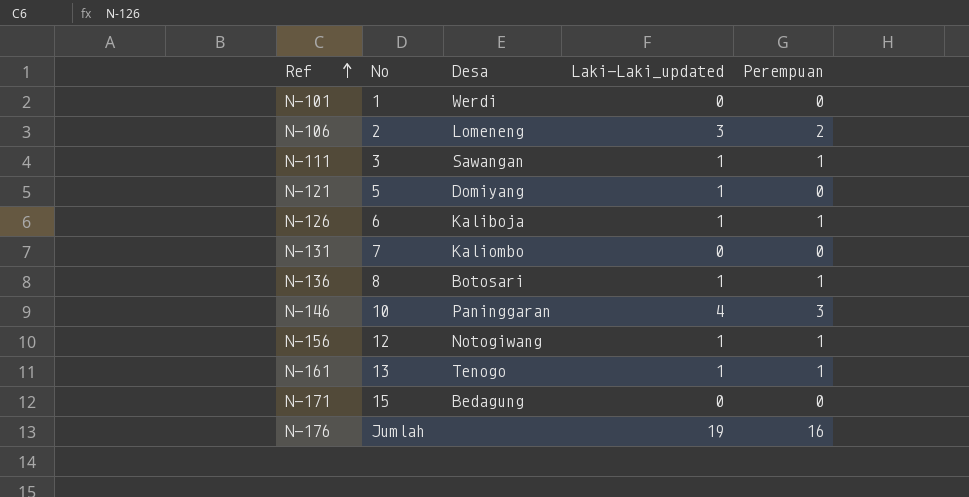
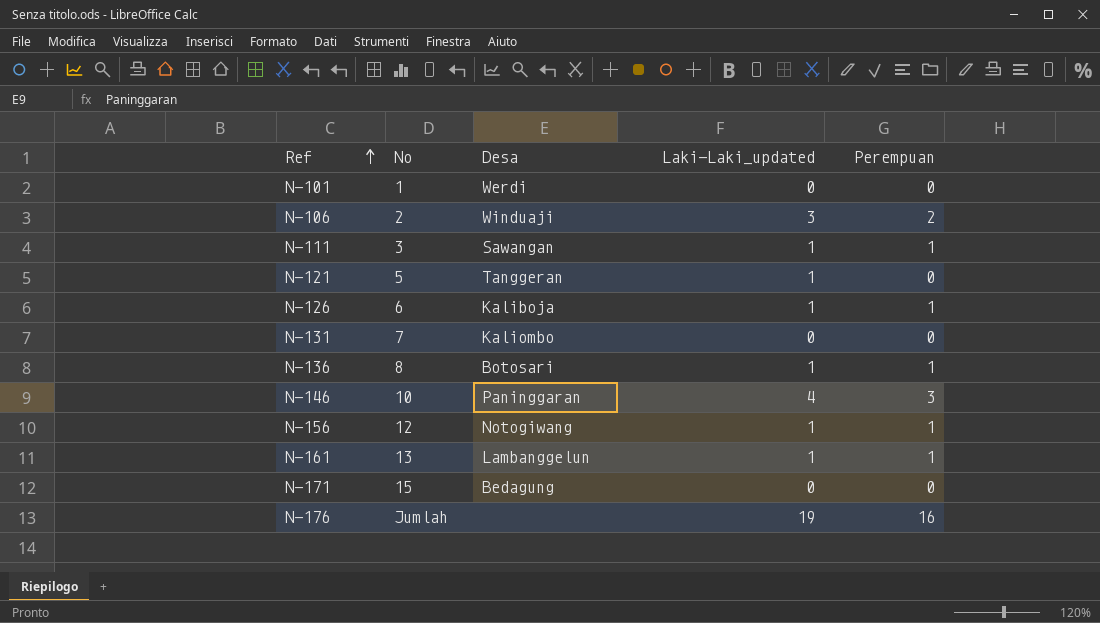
N-106 | Desa: Lomeneng -> Winduaji
N-121 | Desa: Domiyang -> Tanggeran
N-161 | Desa: Tenogo -> Lambanggelun

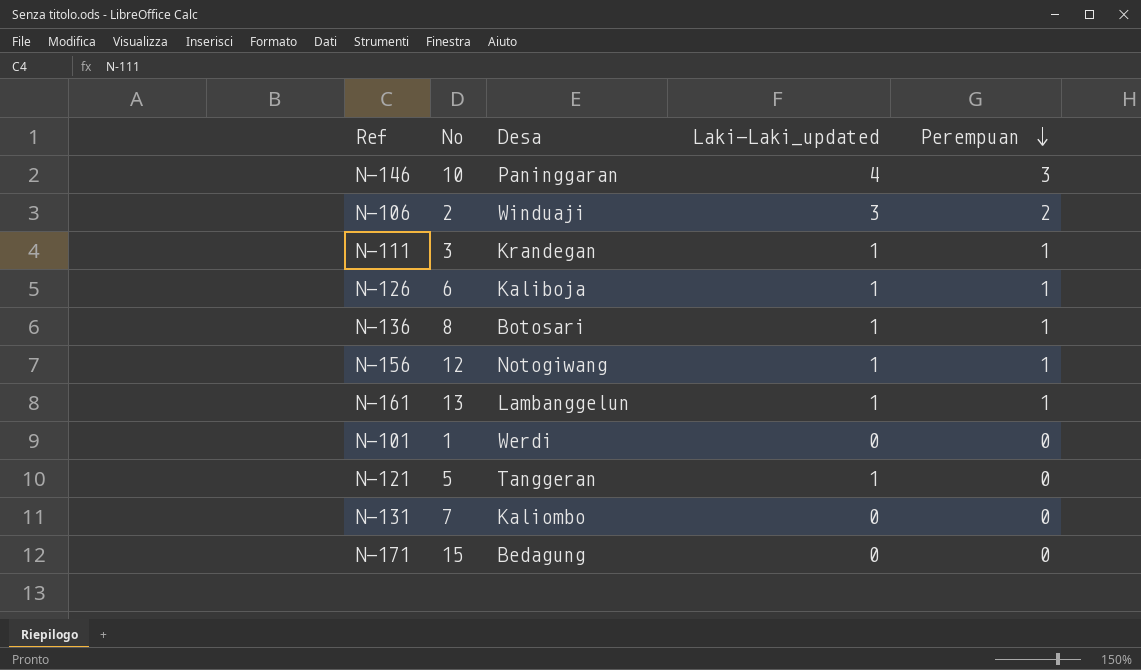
row order: Ref ascending -> Perempuan descending
row N-176: Jumlah | none | 19 | 16 -> none
N-111 | Desa: Sawangan -> Krandegan

